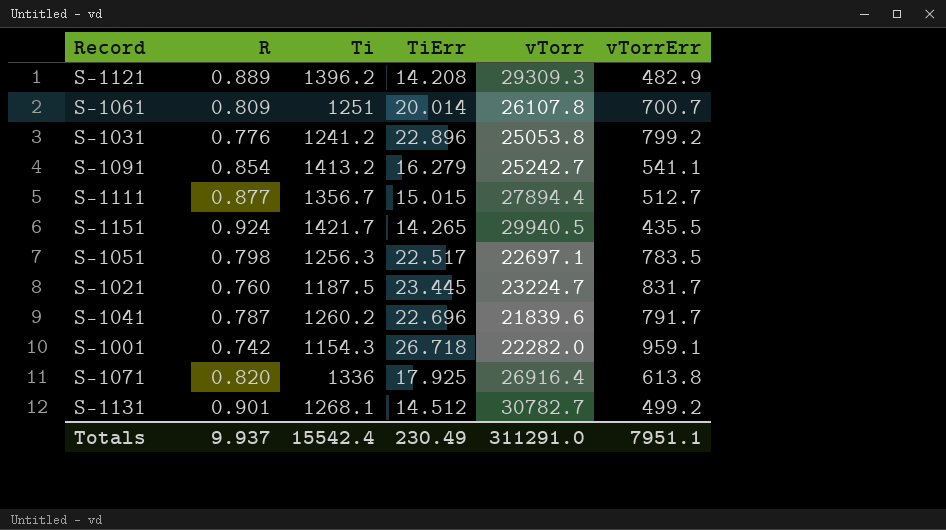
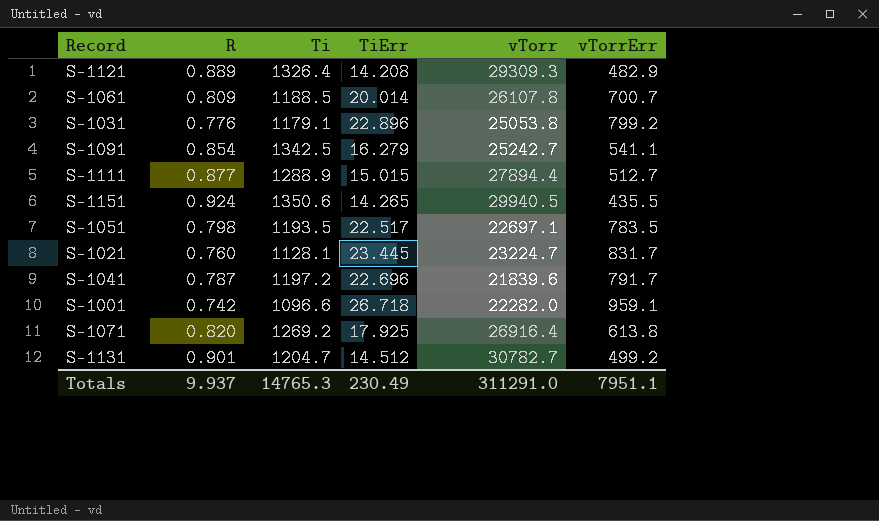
S-1121 | Ti: 1396.2 -> 1326.4
S-1061 | Ti: 1251 -> 1188.5
S-1031 | Ti: 1241.2 -> 1179.1
S-1091 | Ti: 1413.2 -> 1342.5
S-1111 | Ti: 1356.7 -> 1288.9
S-1151 | Ti: 1421.7 -> 1350.6
S-1051 | Ti: 1256.3 -> 1193.5
S-1021 | Ti: 1187.5 -> 1128.1
S-1041 | Ti: 1260.2 -> 1197.2
S-1001 | Ti: 1154.3 -> 1096.6
S-1071 | Ti: 1336 -> 1269.2
S-1131 | Ti: 1268.1 -> 1204.7
Totals | Ti: 15542.4 -> 14765.3

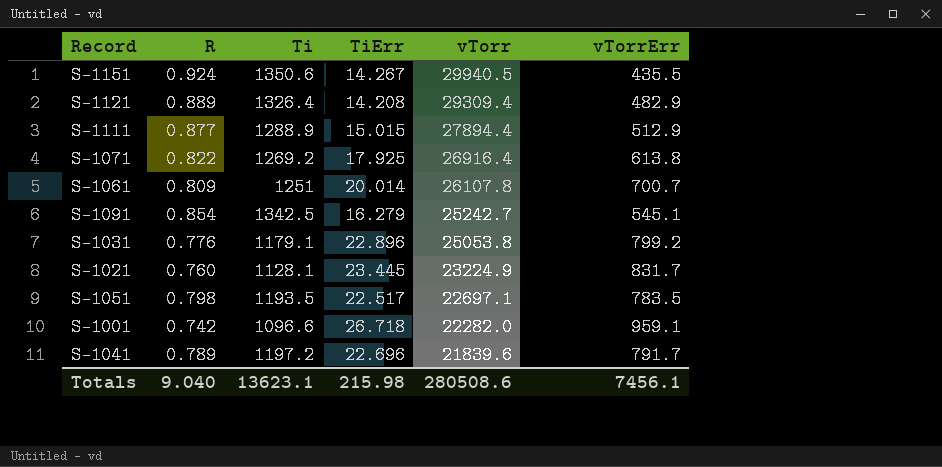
row order: none -> vTorr descending
row S-1131: 0.901 | 1204.7 | 14.512 | 30782.7 | 499.2 -> none
S-1151 | TiErr: 14.265 -> 14.267
S-1121 | vTorr: 29309.3 -> 29309.4
S-1111 | vTorrErr: 512.7 -> 512.9
S-1071 | R: 0.820 -> 0.822
S-1061 | Ti: 1188.5 -> 1251
S-1091 | vTorrErr: 541.1 -> 545.1
S-1021 | vTorr: 23224.7 -> 23224.9
S-1041 | R: 0.787 -> 0.789
Totals | R: 9.937 -> 9.040
Totals | Ti: 14765.3 -> 13623.1
Totals | TiErr: 230.49 -> 215.98
Totals | vTorr: 311291.0 -> 280508.6
Totals | vTorrErr: 7951.1 -> 7456.1

